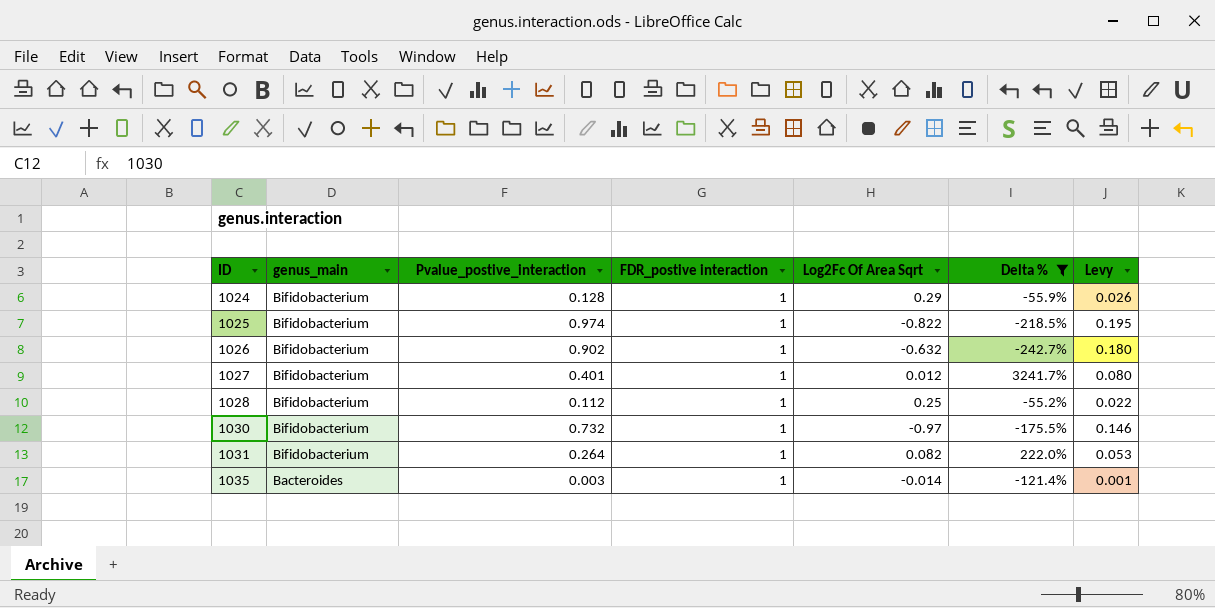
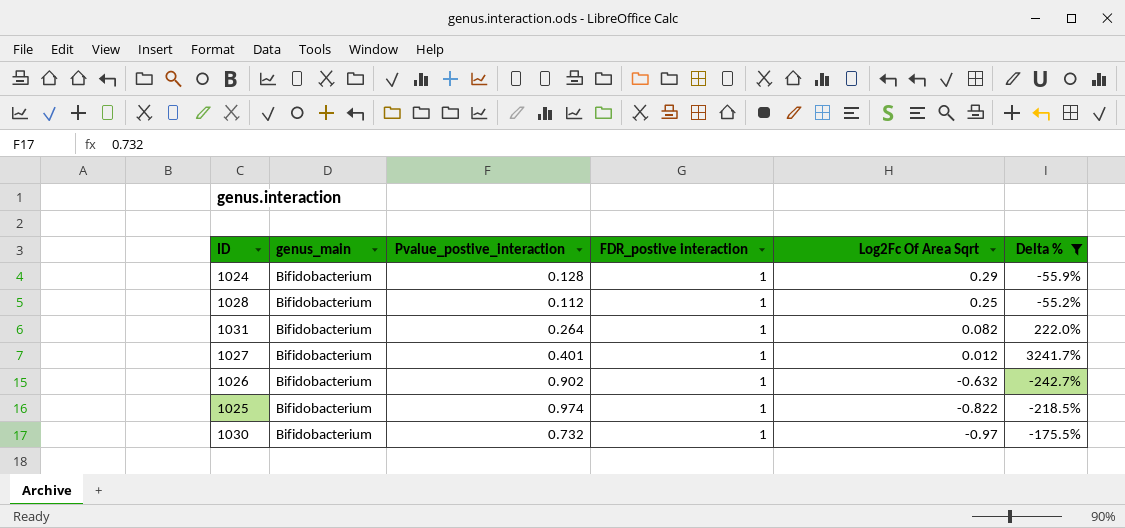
row order: ID ascending -> Log2Fc Of Area Sqrt descending
column Levy | formula: [Pvalue_postive_interaction] * 0.2 -> none
row 1035: Bacteroides | 0.003 | 1 | -0.014 | -121.4% | 0.001 -> none

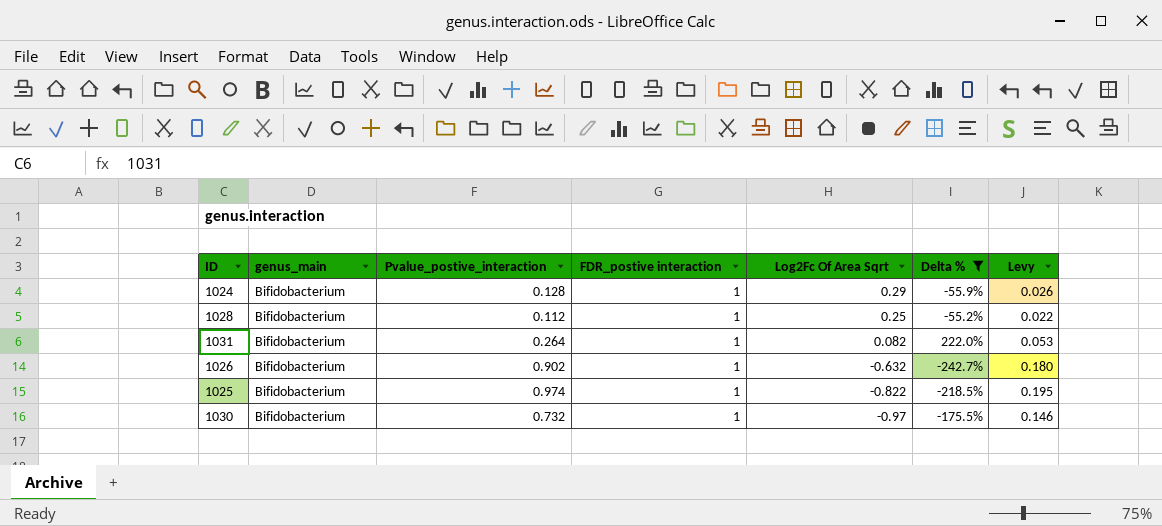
column Levy | formula: none -> [Pvalue_postive_interaction] * 0.2
row 1027: Bifidobacterium | 0.401 | 1 | 0.012 | 3241.7% -> none

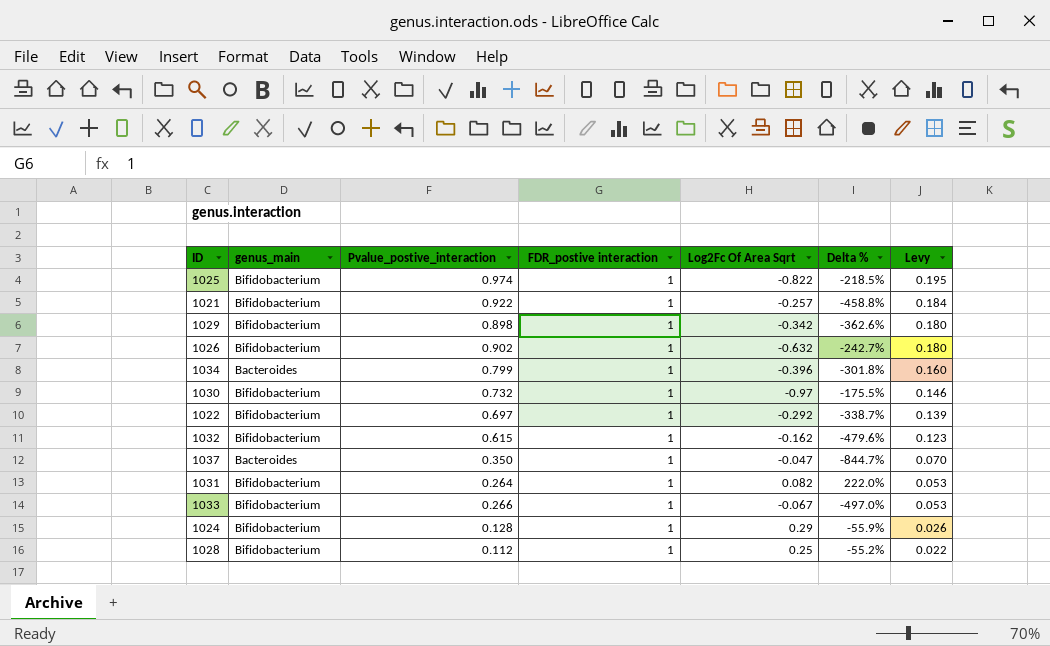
filter: Delta % >= -242.7% -> none
row order: Log2Fc Of Area Sqrt descending -> Levy descending

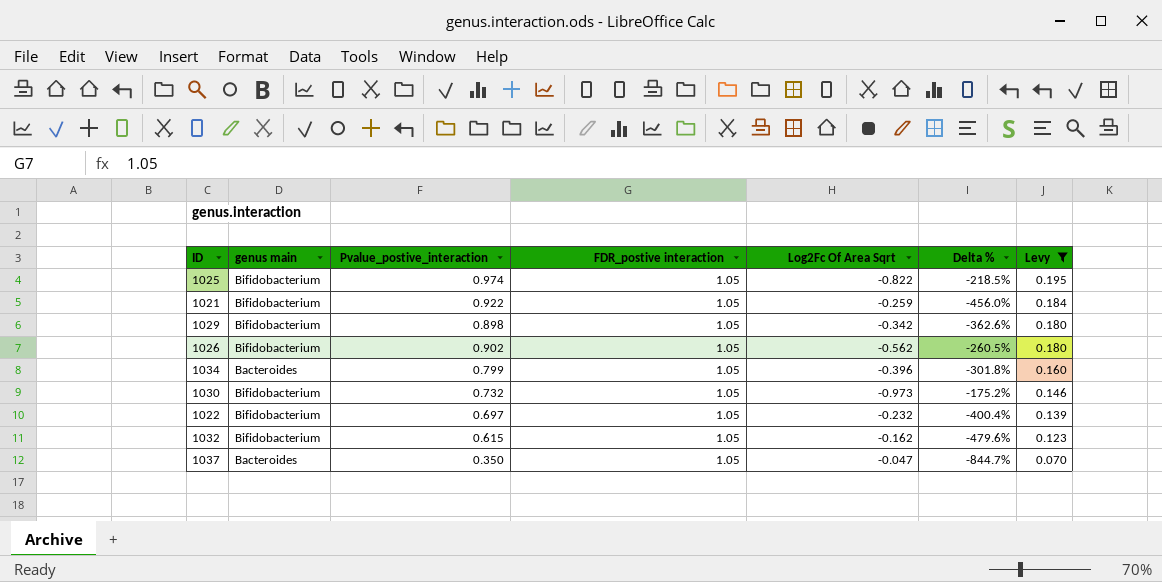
filter: none -> Levy >= 0.070
column name: genus_main -> genus main
1025 | FDR_postive interaction: 1 -> 1.05
1021 | FDR_postive interaction: 1 -> 1.05
1021 | Log2Fc Of Area Sqrt: -0.257 -> -0.259
1021 | Delta %: -458.8% -> -456.0%
1029 | FDR_postive interaction: 1 -> 1.05
1026 | FDR_postive interaction: 1 -> 1.05
1026 | Log2Fc Of Area Sqrt: -0.632 -> -0.562
1026 | Delta %: -242.7% -> -260.5%
1034 | FDR_postive interaction: 1 -> 1.05
1030 | FDR_postive interaction: 1 -> 1.05
1030 | Log2Fc Of Area Sqrt: -0.97 -> -0.973
1030 | Delta %: -175.5% -> -175.2%
1022 | FDR_postive interaction: 1 -> 1.05
1022 | Log2Fc Of Area Sqrt: -0.292 -> -0.232
1022 | Delta %: -338.7% -> -400.4%
1032 | FDR_postive interaction: 1 -> 1.05
1037 | FDR_postive interaction: 1 -> 1.05

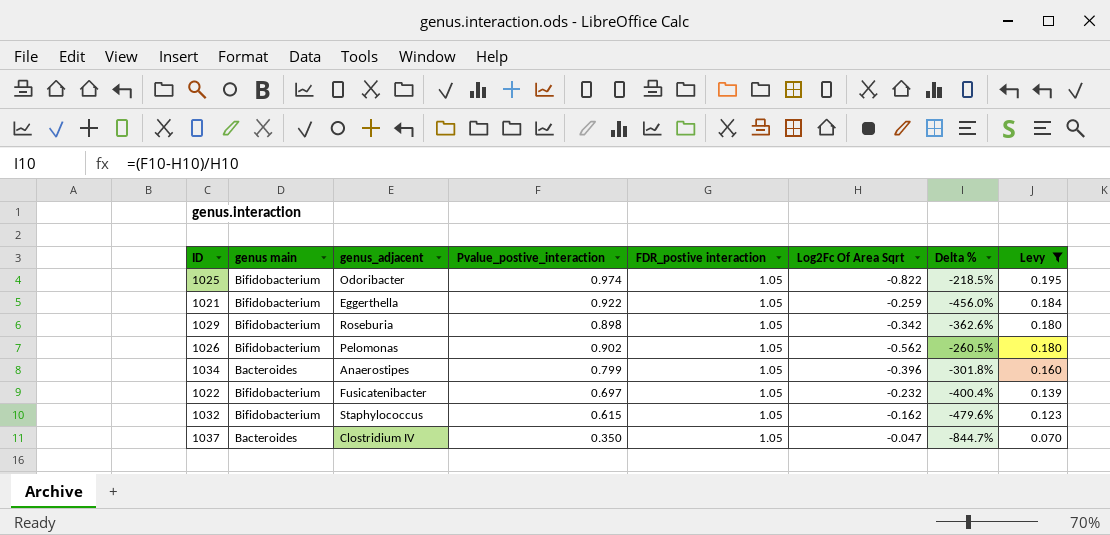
column genus_adjacent | position: none -> 3
row 1030: Bifidobacterium | 0.732 | 1.05 | -0.973 | -175.2% | 0.146 -> none

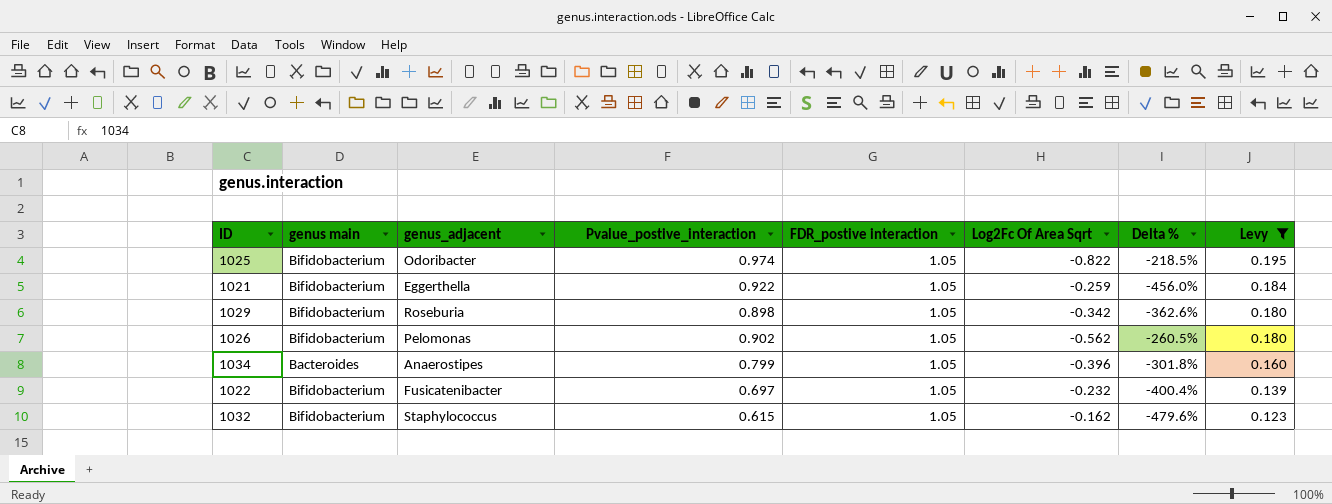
row 1037: Bacteroides | Clostridium IV | 0.350 | 1.05 | -0.047 | -844.7% | 0.070 -> none

